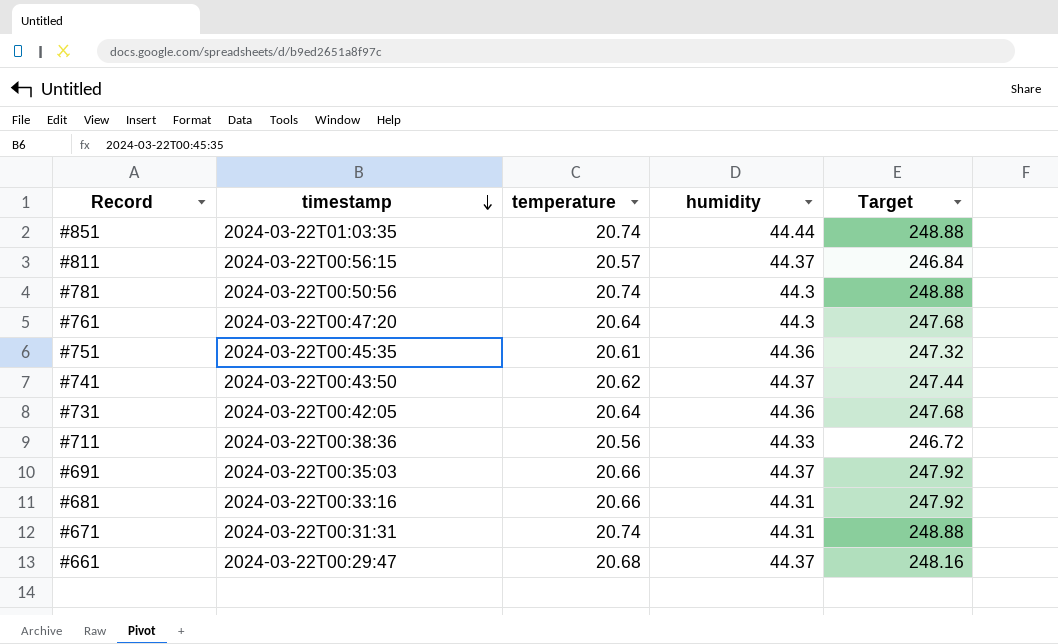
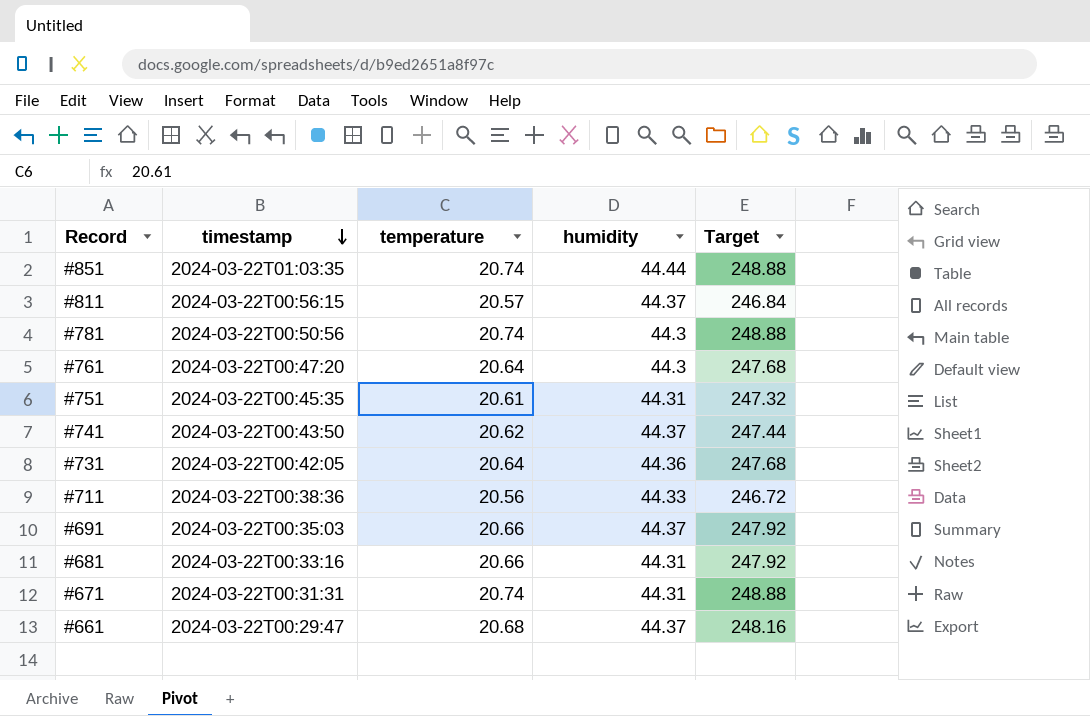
#751 | humidity: 44.36 -> 44.31

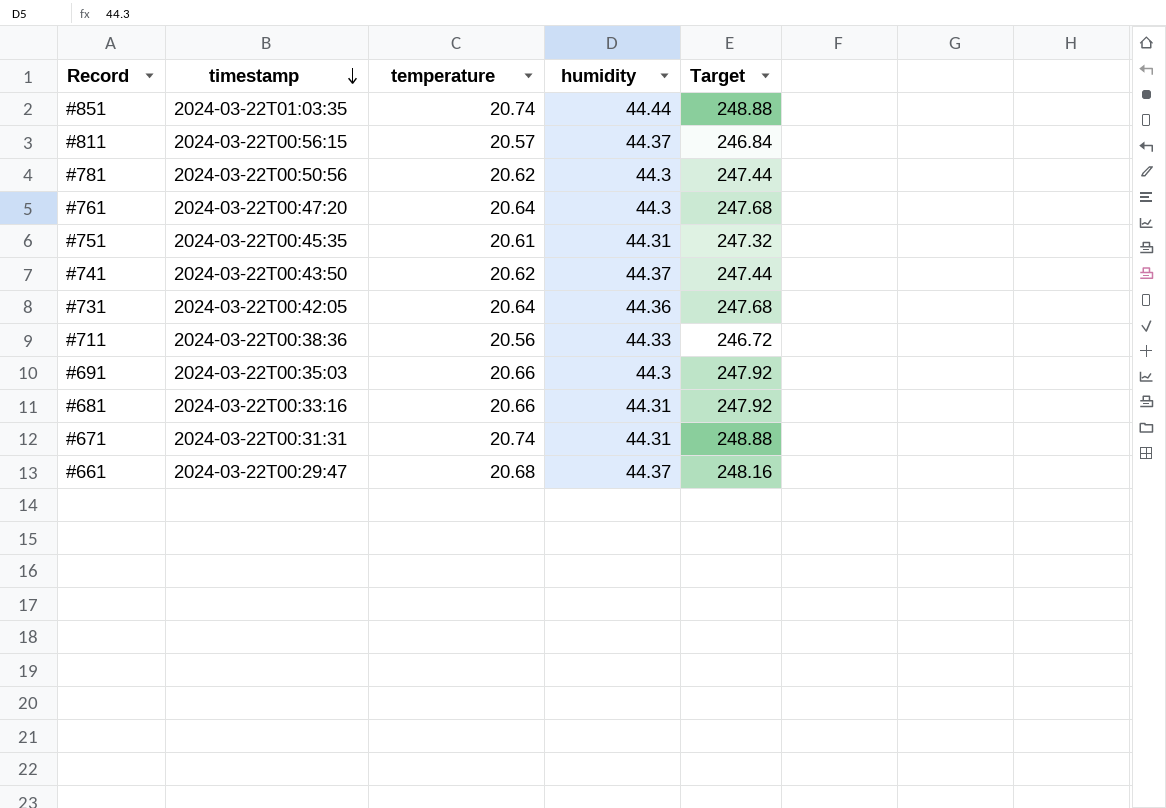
#781 | temperature: 20.74 -> 20.62
#781 | Target: 248.88 -> 247.44
#691 | humidity: 44.37 -> 44.3

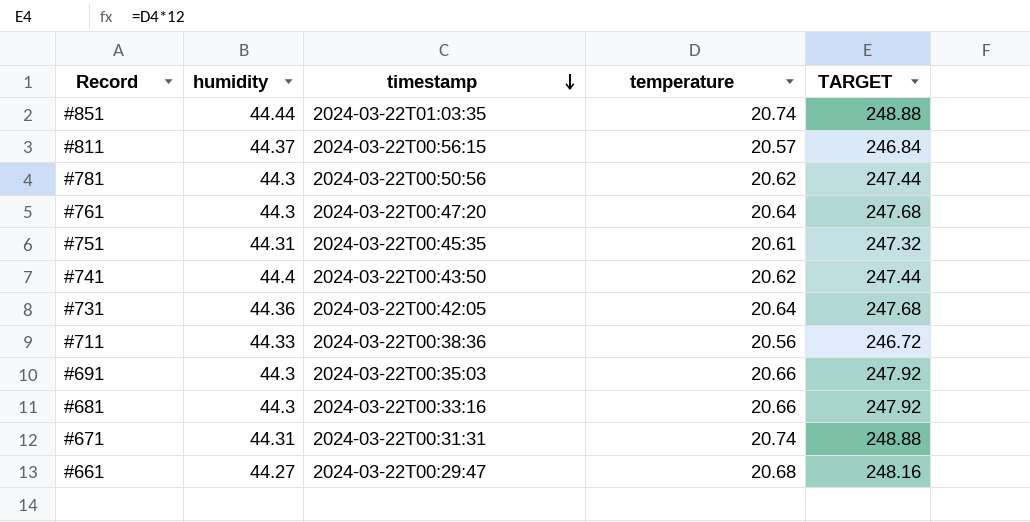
column humidity | position: 4 -> 2
column name: Target -> TARGET
#741 | humidity: 44.37 -> 44.4
#681 | humidity: 44.31 -> 44.3
#661 | humidity: 44.37 -> 44.27

